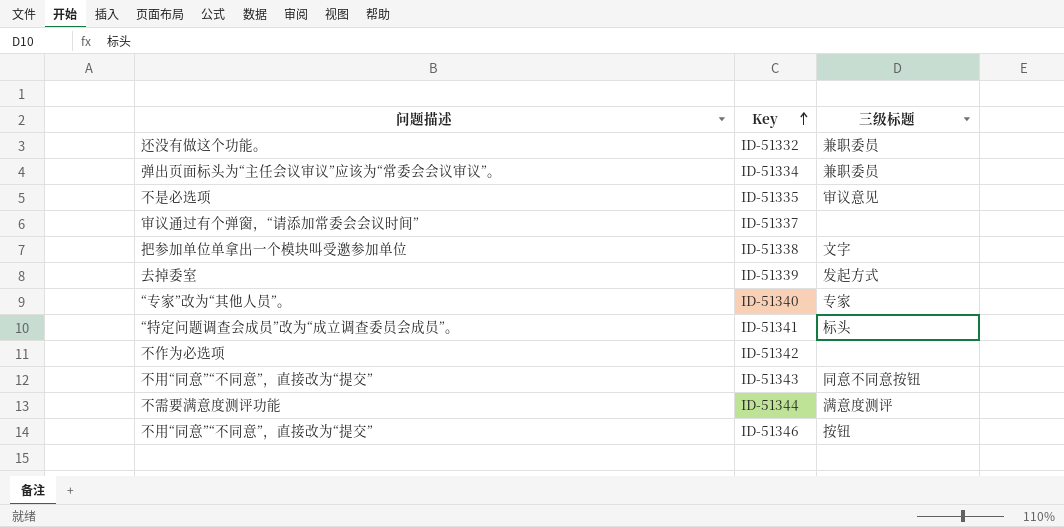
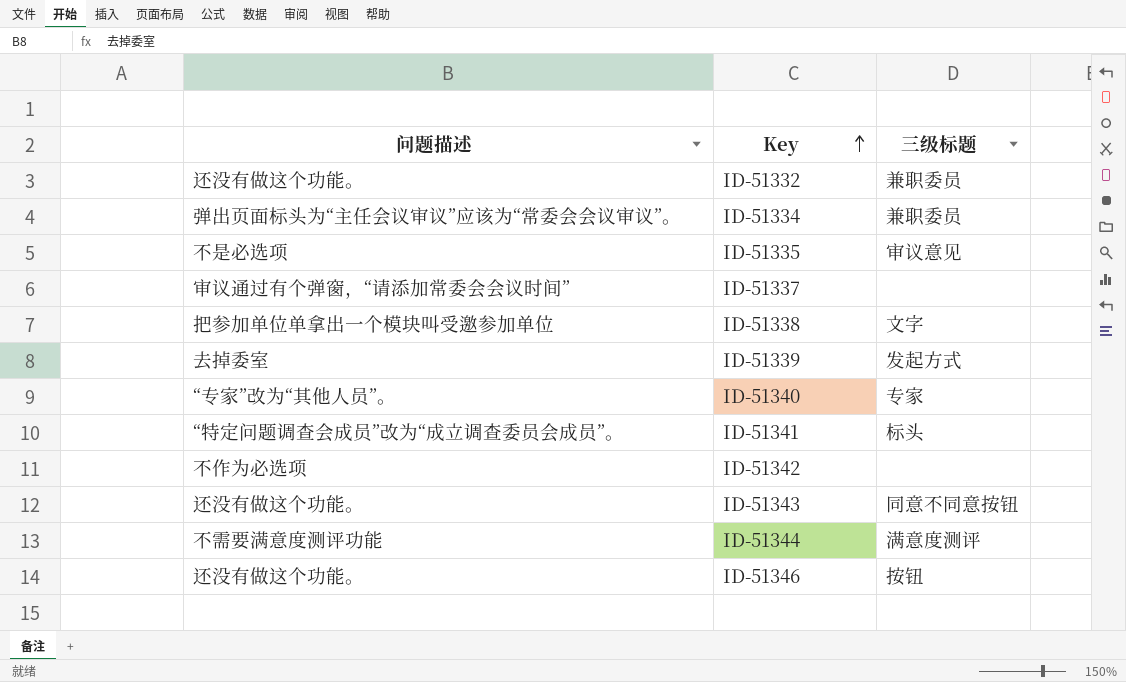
ID-51343 | 问题描述: 不用“同意”“不同意”，直接改为“提交” -> 还没有做这个功能。
ID-51346 | 问题描述: 不用“同意”“不同意”，直接改为“提交” -> 还没有做这个功能。

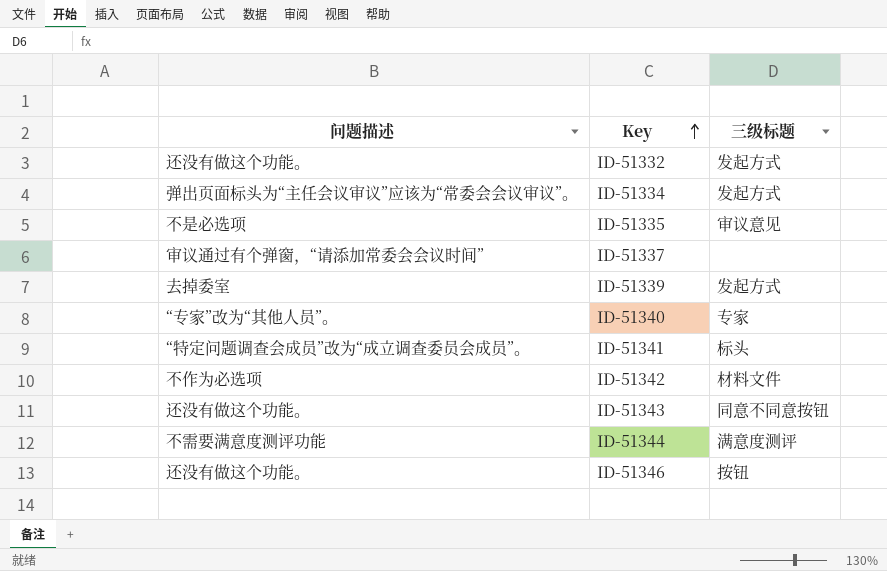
row ID-51338: 把参加单位单拿出一个模块叫受邀参加单位 | 文字 -> none
ID-51332 | 三级标题: 兼职委员 -> 发起方式
ID-51334 | 三级标题: 兼职委员 -> 发起方式
ID-51342 | 三级标题: none -> 材料文件

